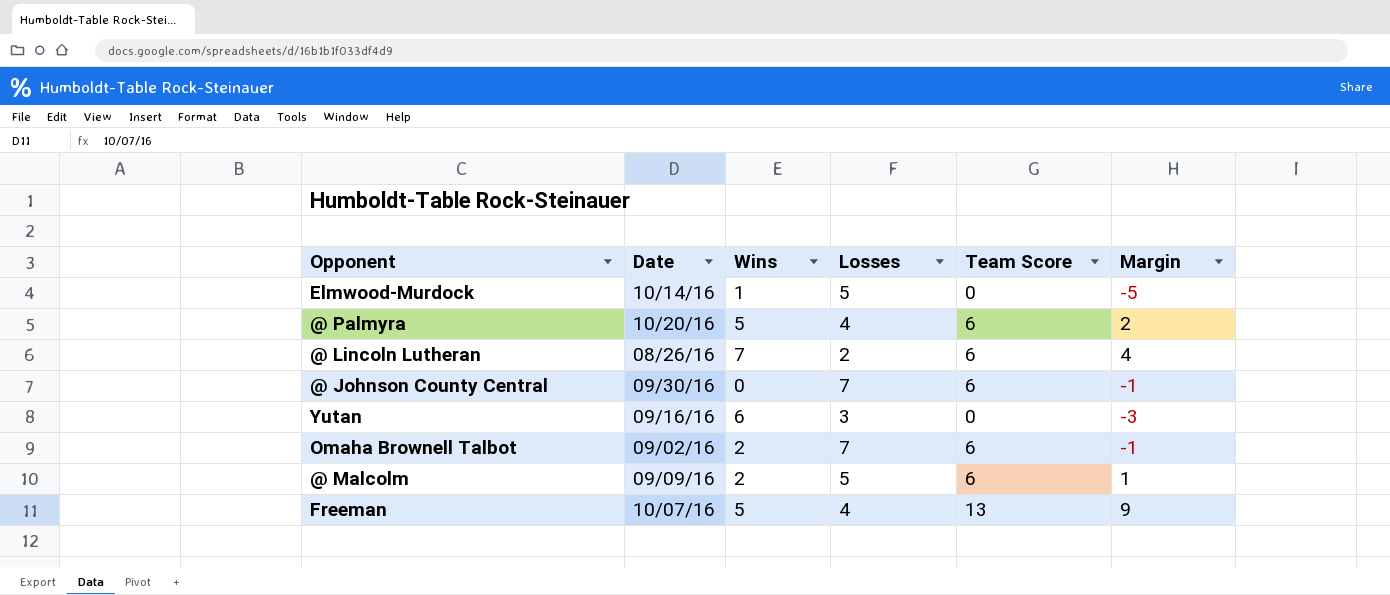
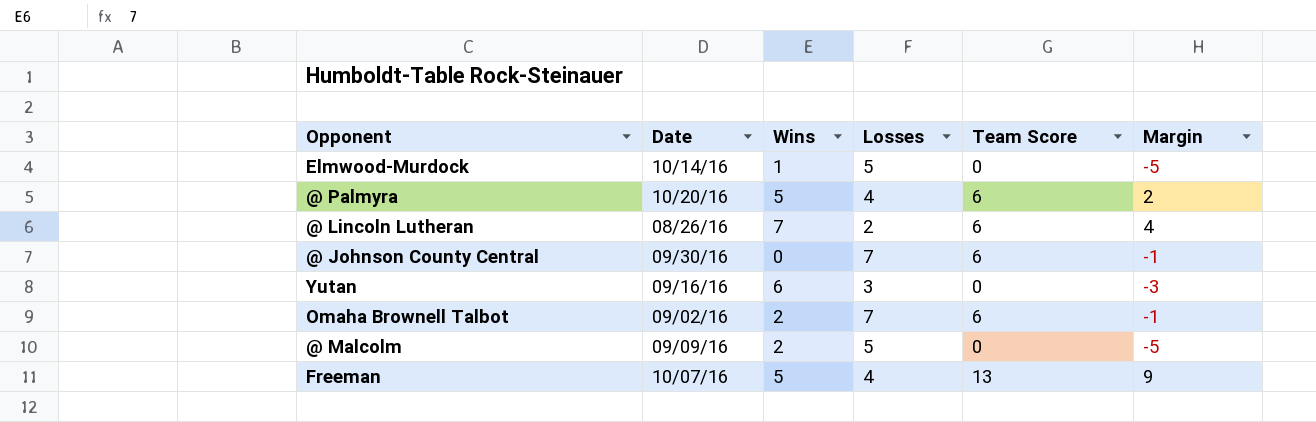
@ Malcolm | Team Score: 6 -> 0
@ Malcolm | Margin: 1 -> -5

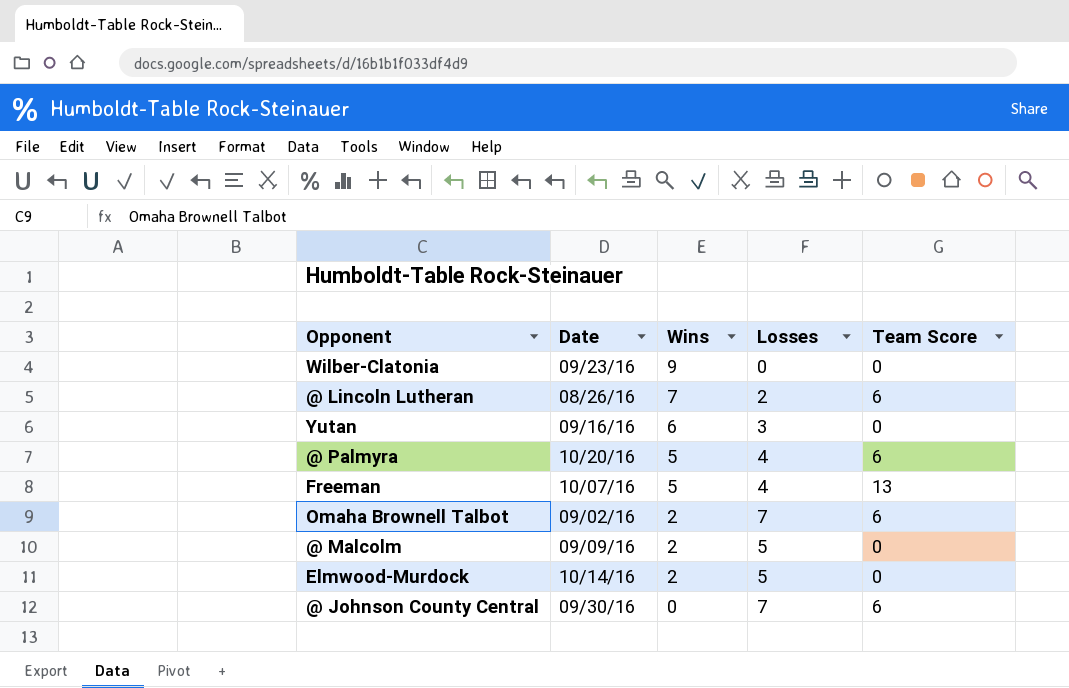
row order: none -> Wins descending
column Margin | formula: [Team Score] - [Losses] -> none
row Wilber-Clatonia: none -> 09/23/16 | 9 | 0 | 0
Elmwood-Murdock | Wins: 1 -> 2

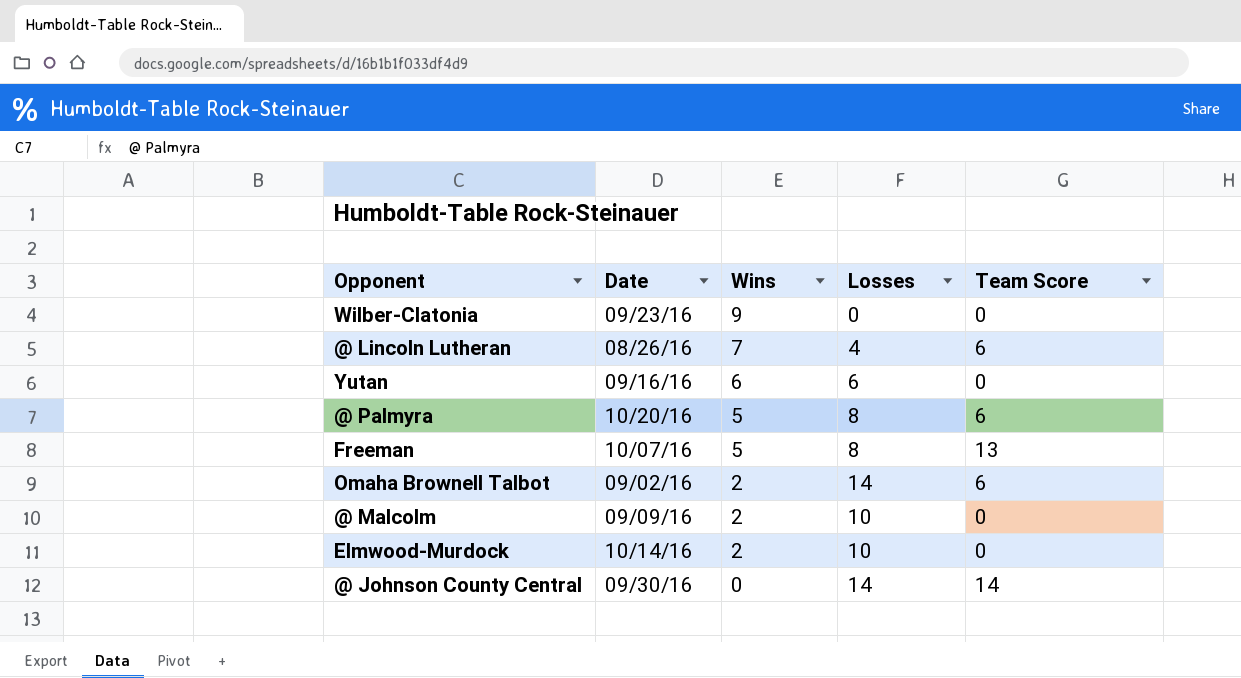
@ Lincoln Lutheran | Losses: 2 -> 4
Yutan | Losses: 3 -> 6
@ Palmyra | Losses: 4 -> 8
Freeman | Losses: 4 -> 8
Omaha Brownell Talbot | Losses: 7 -> 14
@ Malcolm | Losses: 5 -> 10
Elmwood-Murdock | Losses: 5 -> 10
@ Johnson County Central | Losses: 7 -> 14
@ Johnson County Central | Team Score: 6 -> 14

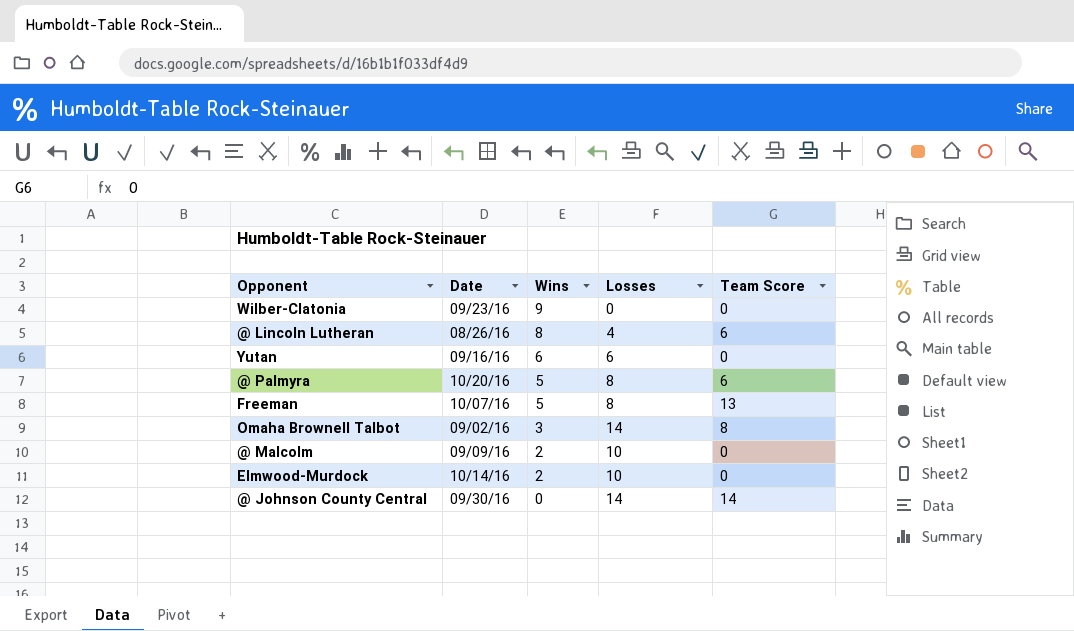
@ Lincoln Lutheran | Wins: 7 -> 8
Omaha Brownell Talbot | Wins: 2 -> 3
Omaha Brownell Talbot | Team Score: 6 -> 8

